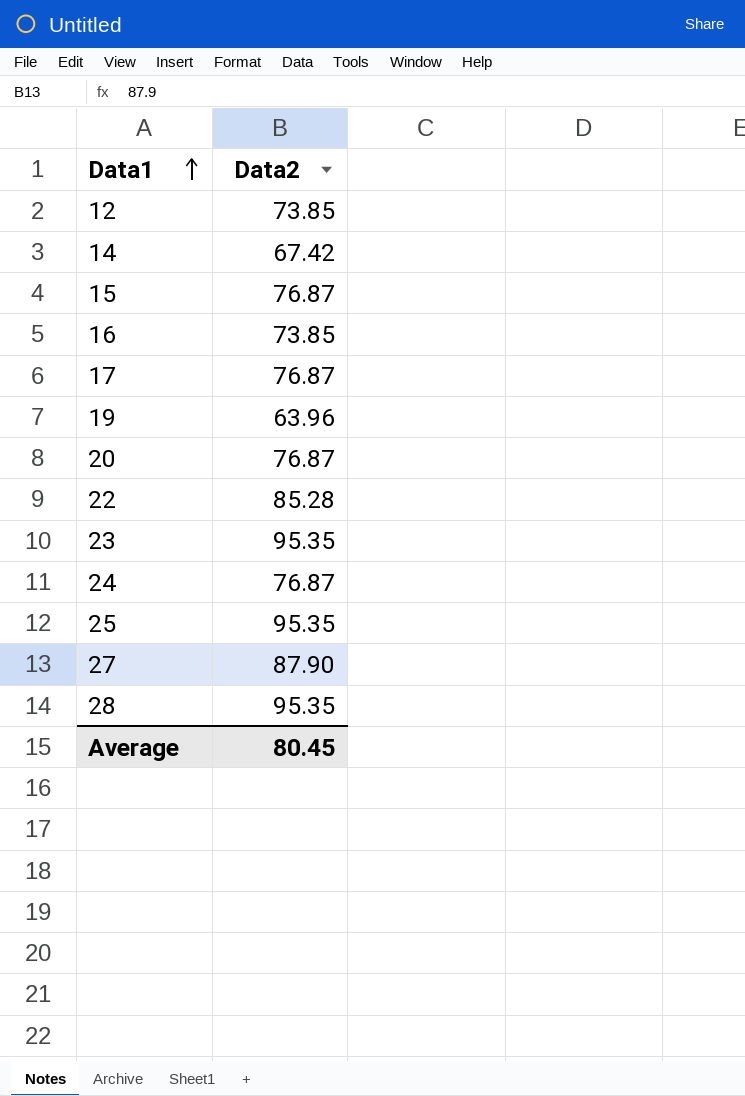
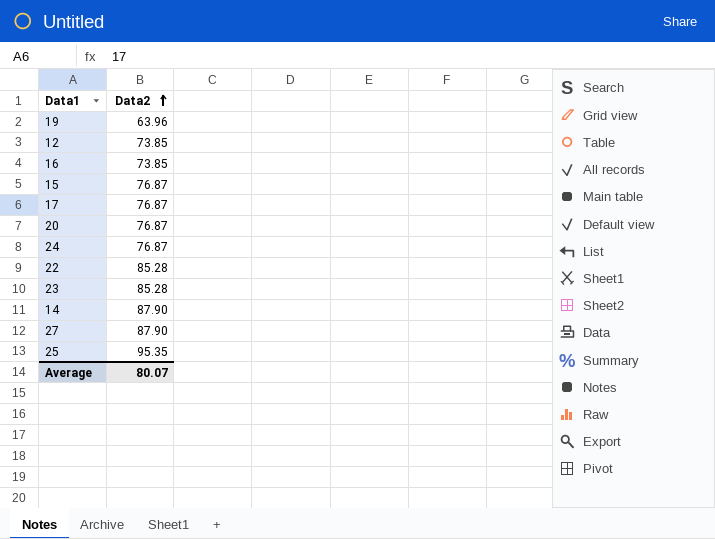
row order: Data1 ascending -> Data2 ascending
row 28: 95.35 -> none
23 | Data2: 95.35 -> 85.28
14 | Data2: 67.42 -> 87.90
Average | Data2: 80.45 -> 80.07

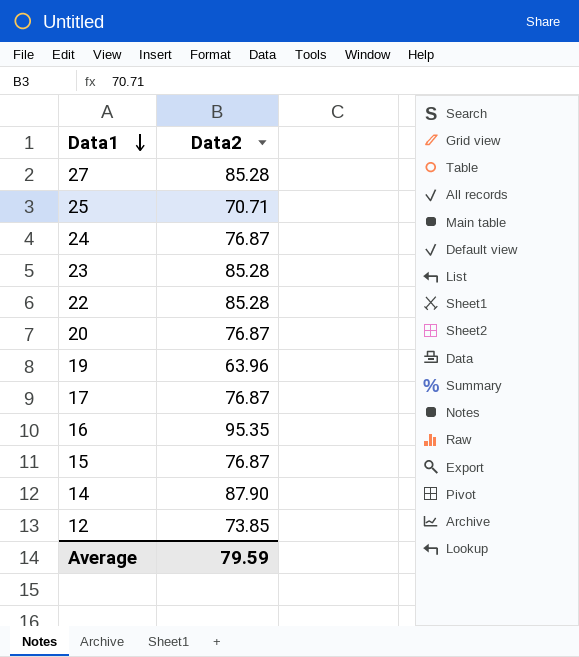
row order: Data2 ascending -> Data1 descending
27 | Data2: 87.90 -> 85.28
25 | Data2: 95.35 -> 70.71
16 | Data2: 73.85 -> 95.35
Average | Data2: 80.07 -> 79.59

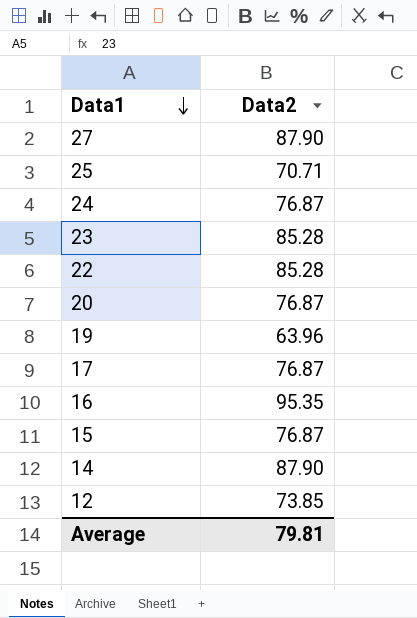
27 | Data2: 85.28 -> 87.90
Average | Data2: 79.59 -> 79.81

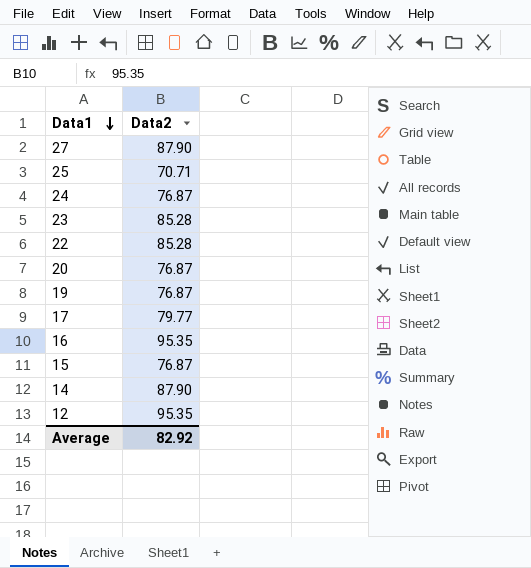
19 | Data2: 63.96 -> 76.87
17 | Data2: 76.87 -> 79.77
12 | Data2: 73.85 -> 95.35
Average | Data2: 79.81 -> 82.92

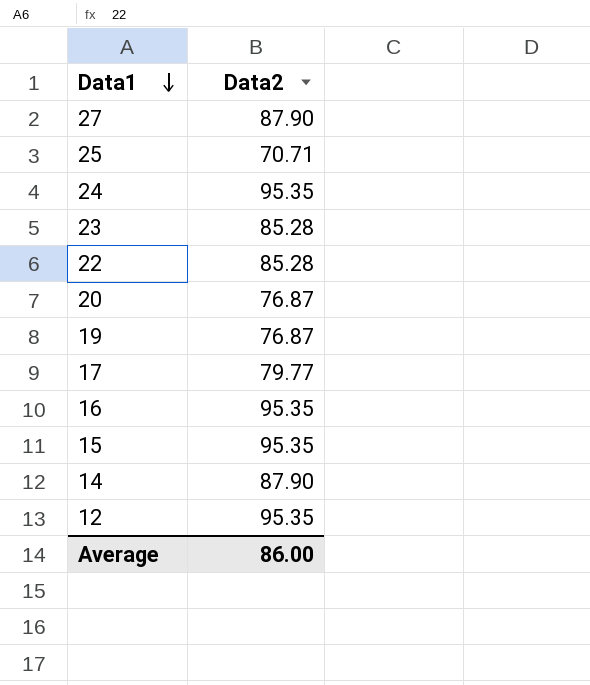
24 | Data2: 76.87 -> 95.35
15 | Data2: 76.87 -> 95.35
Average | Data2: 82.92 -> 86.00

